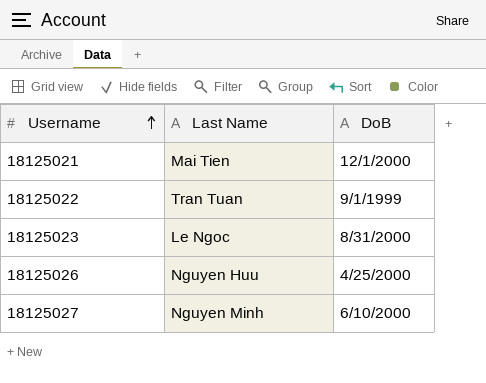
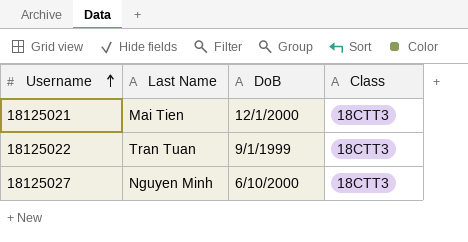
column Class | position: none -> 4
row 18125023: Le Ngoc | 8/31/2000 -> none
row 18125026: Nguyen Huu | 4/25/2000 -> none

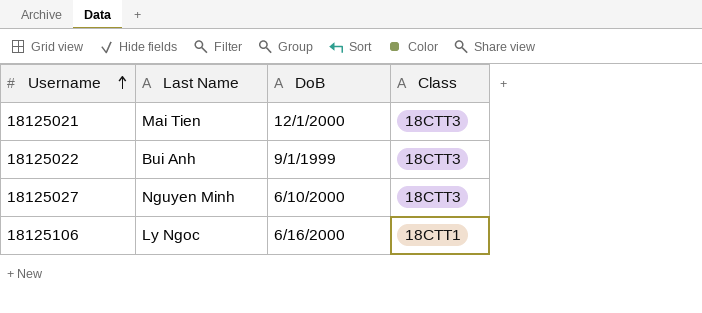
18125022 | Last Name: Tran Tuan -> Bui Anh
row 18125106: none -> Ly Ngoc | 6/16/2000 | 18CTT1

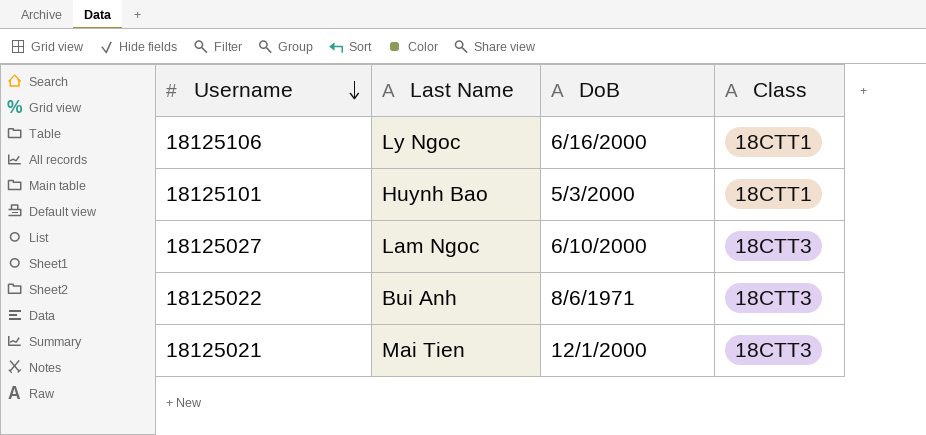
row order: Username ascending -> Username descending
row 18125101: none -> Huynh Bao | 5/3/2000 | 18CTT1
18125027 | Last Name: Nguyen Minh -> Lam Ngoc
18125022 | DoB: 9/1/1999 -> 8/6/1971

